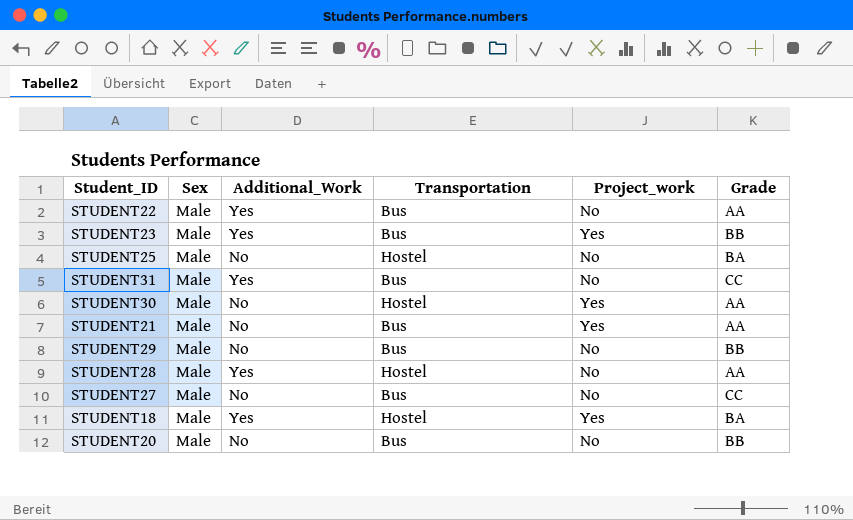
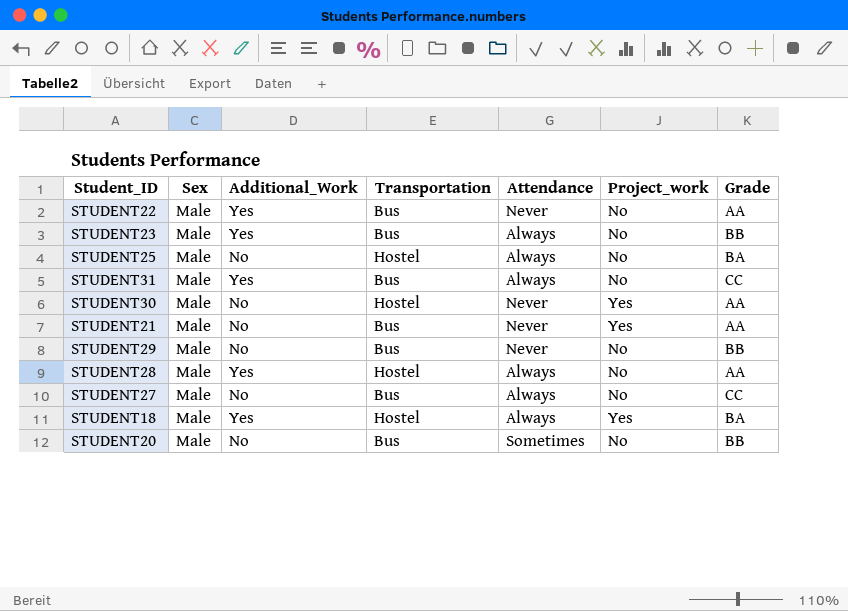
column Attendance | position: none -> 5
STUDENT23 | Project_work: Yes -> No

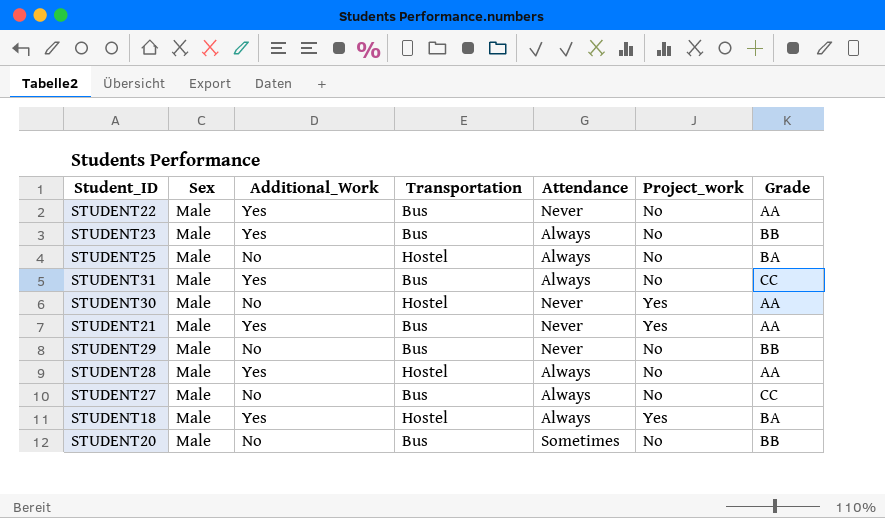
STUDENT21 | Additional_Work: No -> Yes

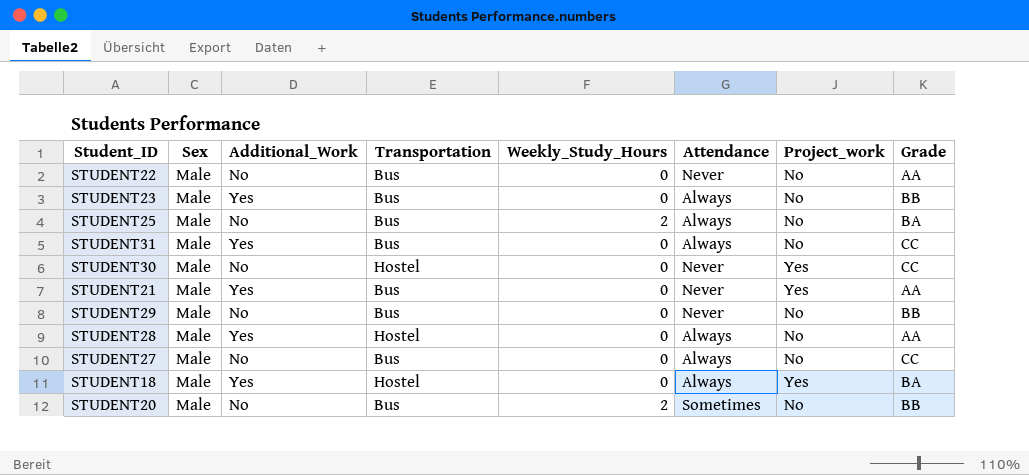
column Weekly_Study_Hours | position: none -> 5
STUDENT22 | Additional_Work: Yes -> No
STUDENT25 | Transportation: Hostel -> Bus
STUDENT30 | Grade: AA -> CC

